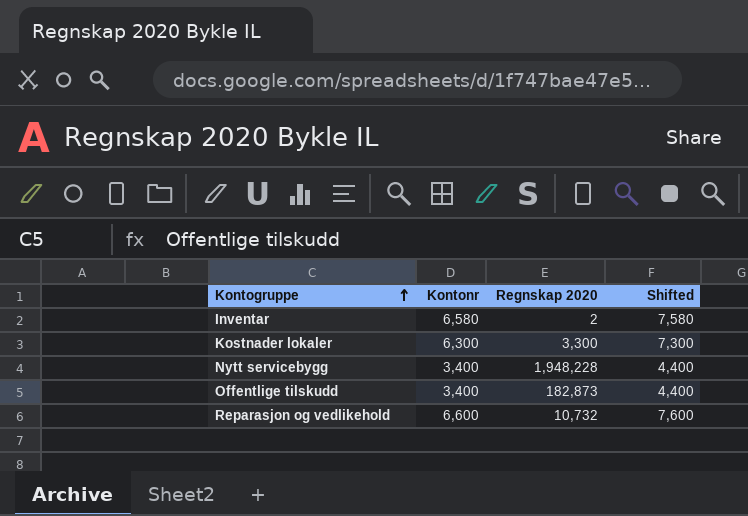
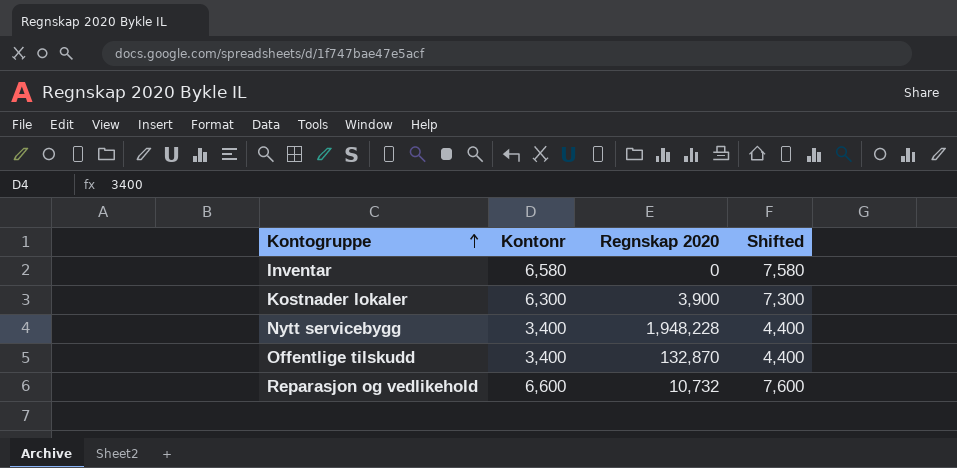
Inventar | Regnskap 2020: 2 -> 0
Kostnader lokaler | Regnskap 2020: 3,300 -> 3,900
Offentlige tilskudd | Regnskap 2020: 182,873 -> 132,870

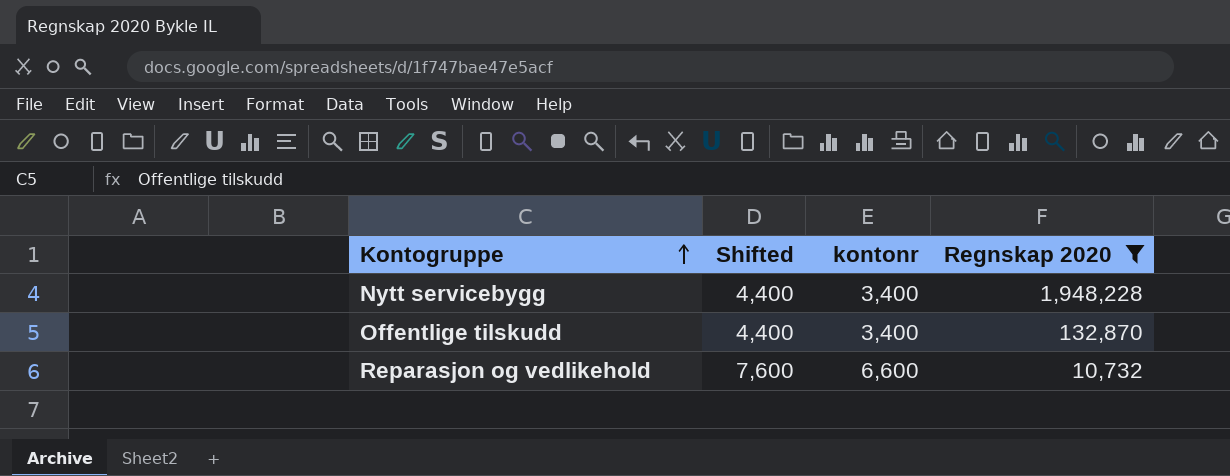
filter: none -> Regnskap 2020 >= 10,732
column Shifted | position: 4 -> 2
column name: Kontonr -> kontonr

